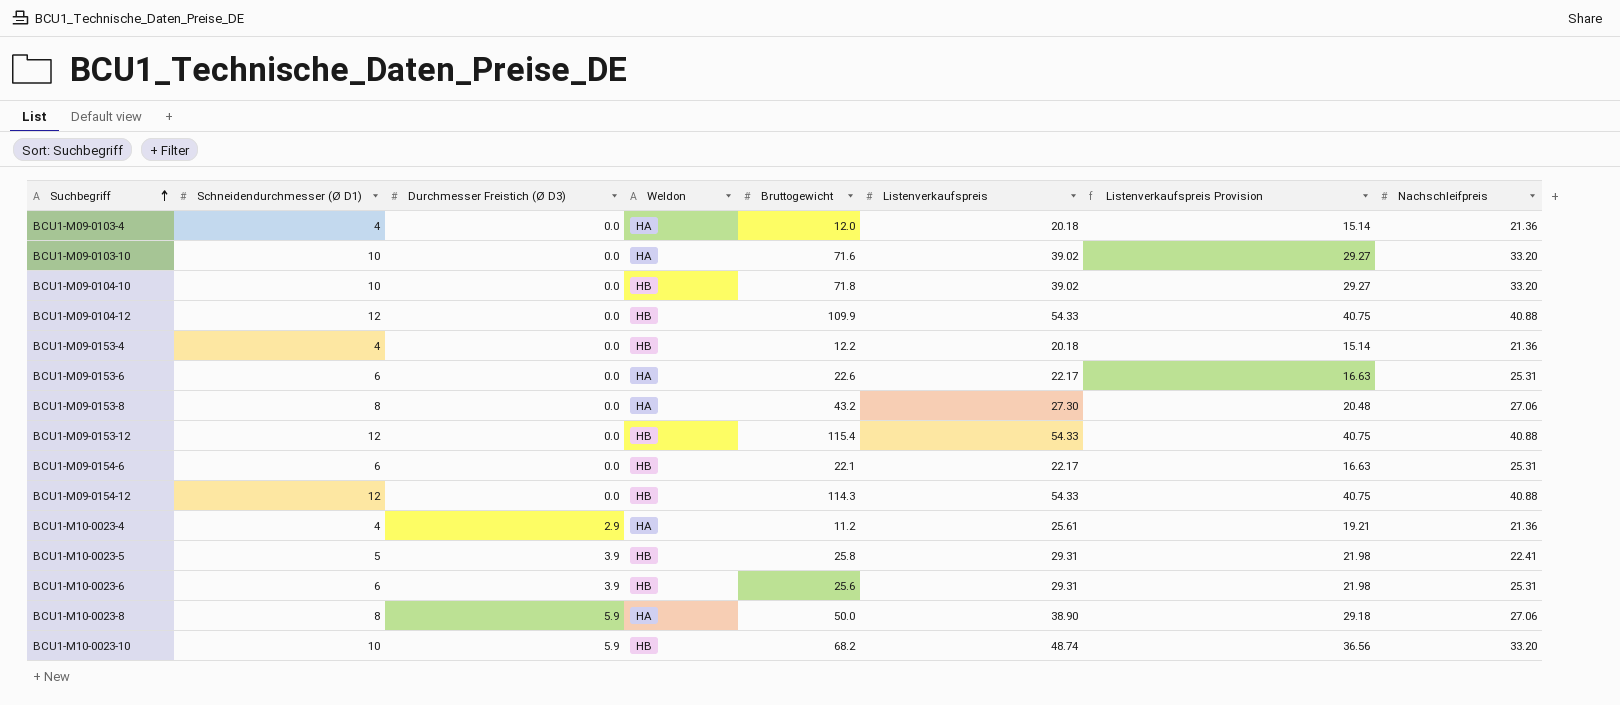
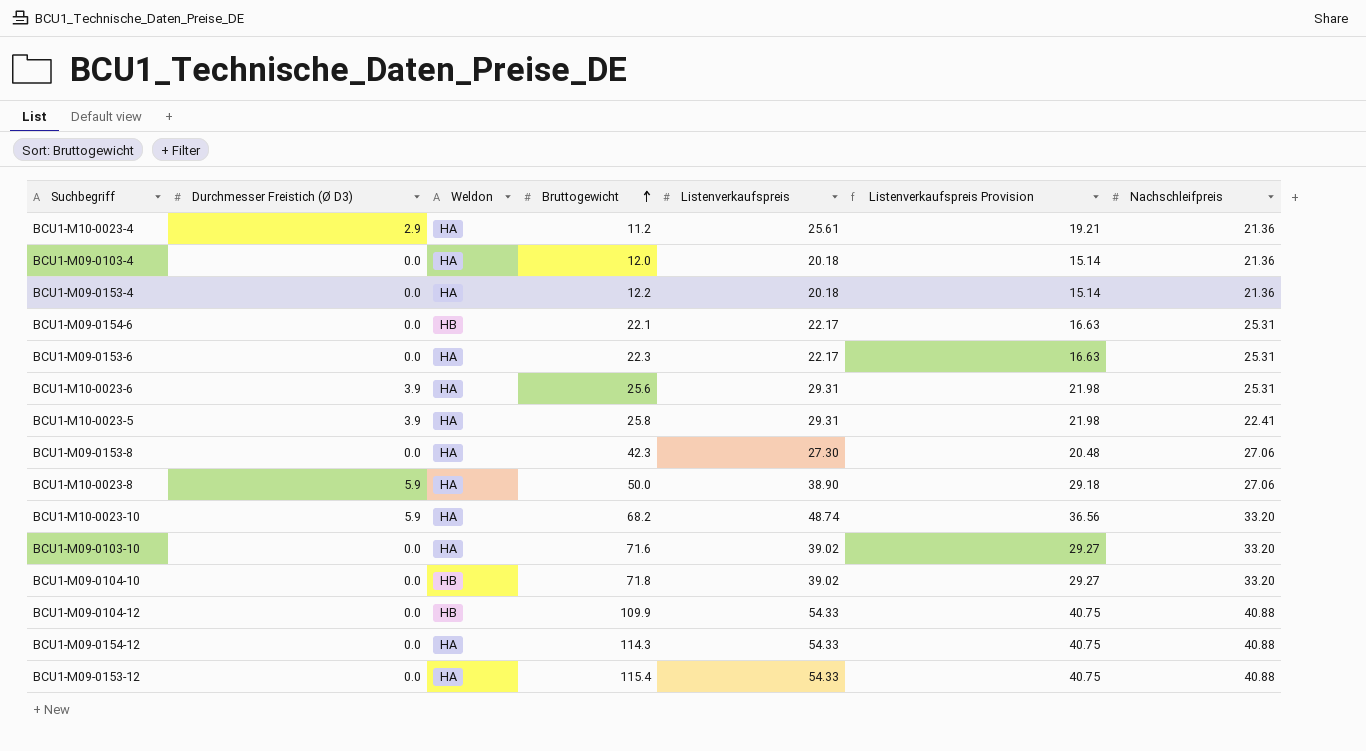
row order: Suchbegriff ascending -> Bruttogewicht ascending
column Schneidendurchmesser (Ø D1) | position: 2 -> none
BCU1-M09-0153-4 | Weldon: HB -> HA
BCU1-M09-0153-6 | Bruttogewicht: 22.6 -> 22.3
BCU1-M10-0023-6 | Weldon: HB -> HA
BCU1-M10-0023-5 | Weldon: HB -> HA
BCU1-M09-0153-8 | Bruttogewicht: 43.2 -> 42.3
BCU1-M10-0023-10 | Weldon: HB -> HA
BCU1-M09-0154-12 | Weldon: HB -> HA
BCU1-M09-0153-12 | Weldon: HB -> HA

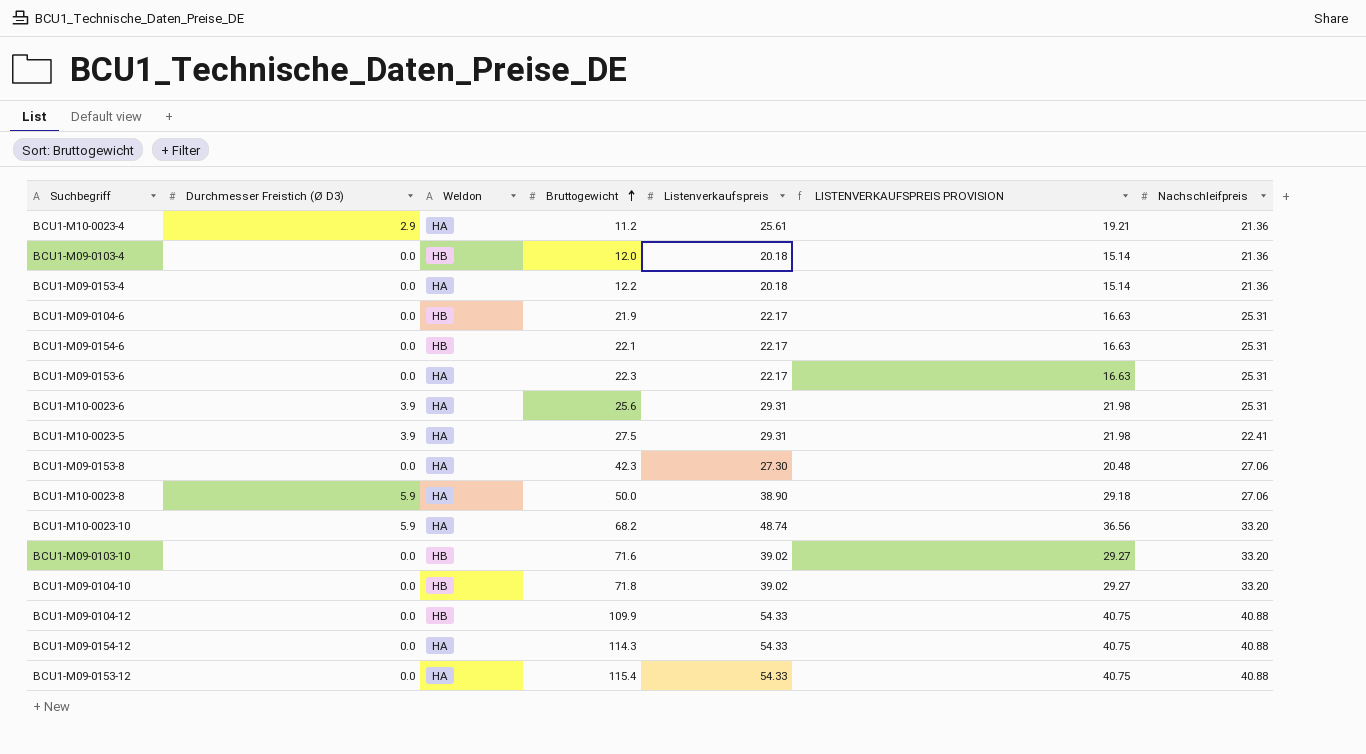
column name: Listenverkaufspreis Provision -> LISTENVERKAUFSPREIS PROVISION
BCU1-M09-0103-4 | Weldon: HA -> HB
row BCU1-M09-0104-6: none -> 0.0 | HB | 21.9 | 22.17 | 16.63 | 25.31
BCU1-M10-0023-5 | Bruttogewicht: 25.8 -> 27.5
BCU1-M09-0103-10 | Weldon: HA -> HB

